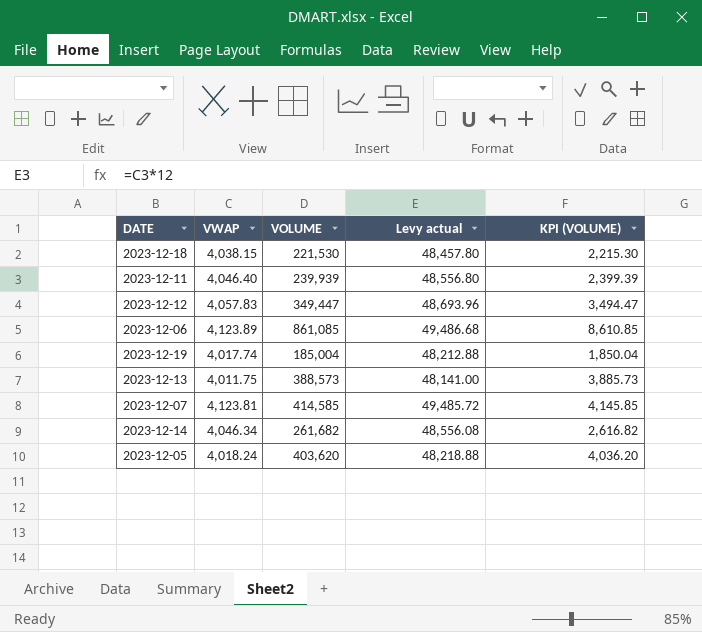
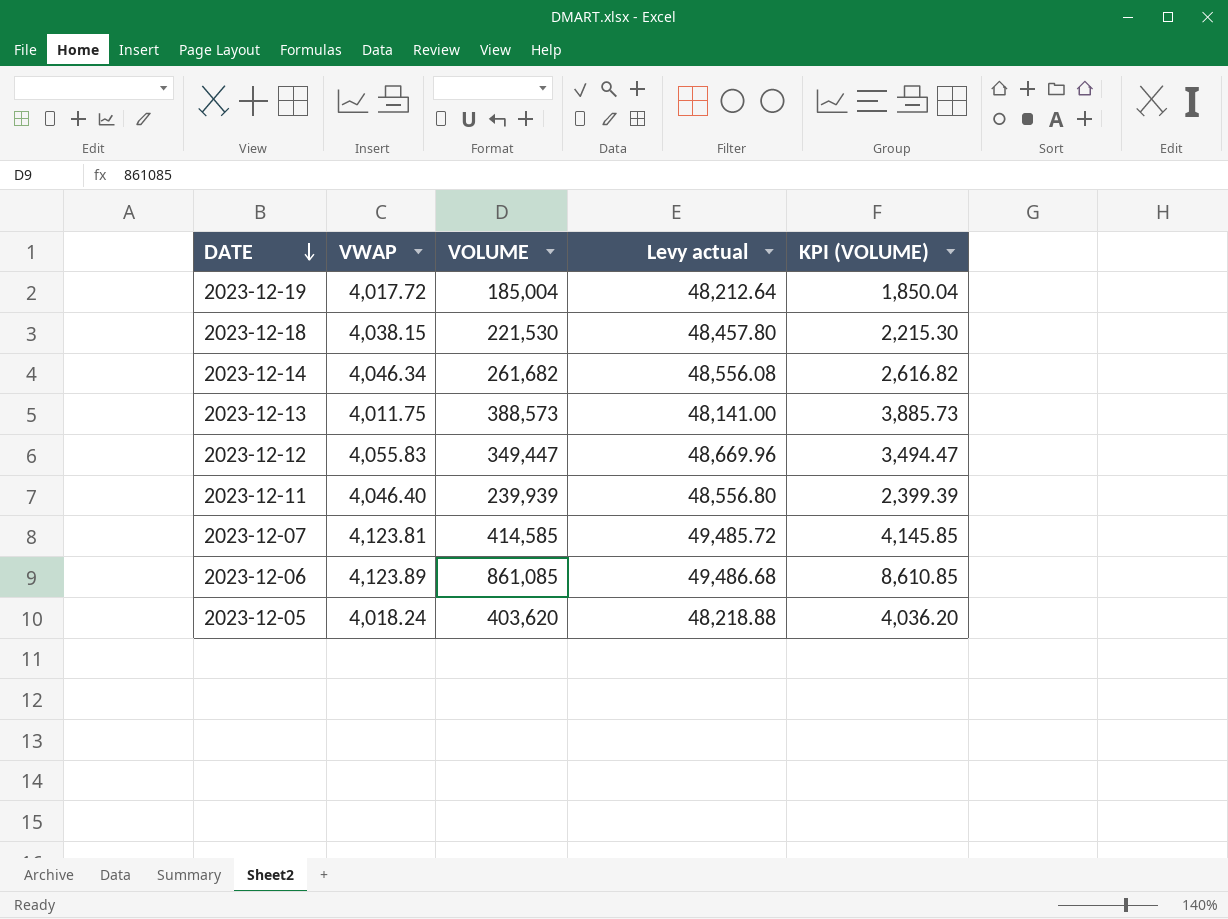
row order: none -> DATE descending
2023-12-19 | VWAP: 4,017.74 -> 4,017.72
2023-12-19 | Levy actual: 48,212.88 -> 48,212.64
2023-12-12 | VWAP: 4,057.83 -> 4,055.83
2023-12-12 | Levy actual: 48,693.96 -> 48,669.96

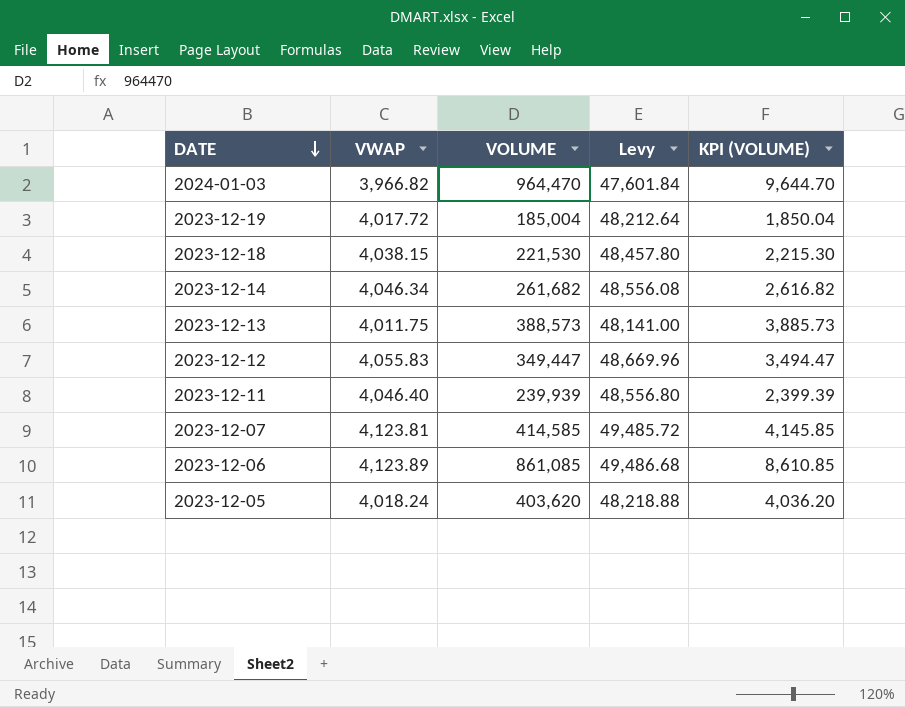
column name: Levy actual -> Levy
row 2024-01-03: none -> 3,966.82 | 964,470 | 47,601.84 | 9,644.70

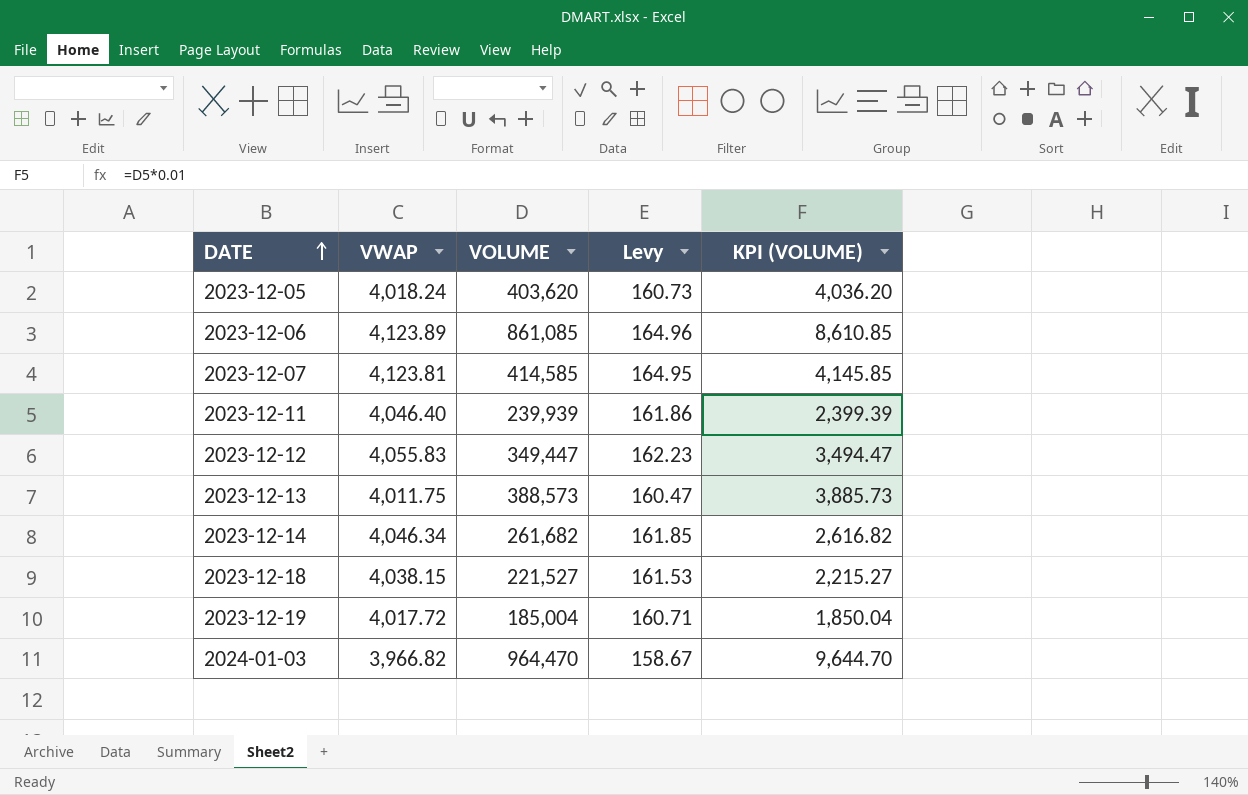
row order: DATE descending -> DATE ascending
column Levy | formula: [VWAP] * 12 -> [VWAP] * 0.04
2023-12-18 | VOLUME: 221,530 -> 221,527
2023-12-18 | KPI (VOLUME): 2,215.30 -> 2,215.27

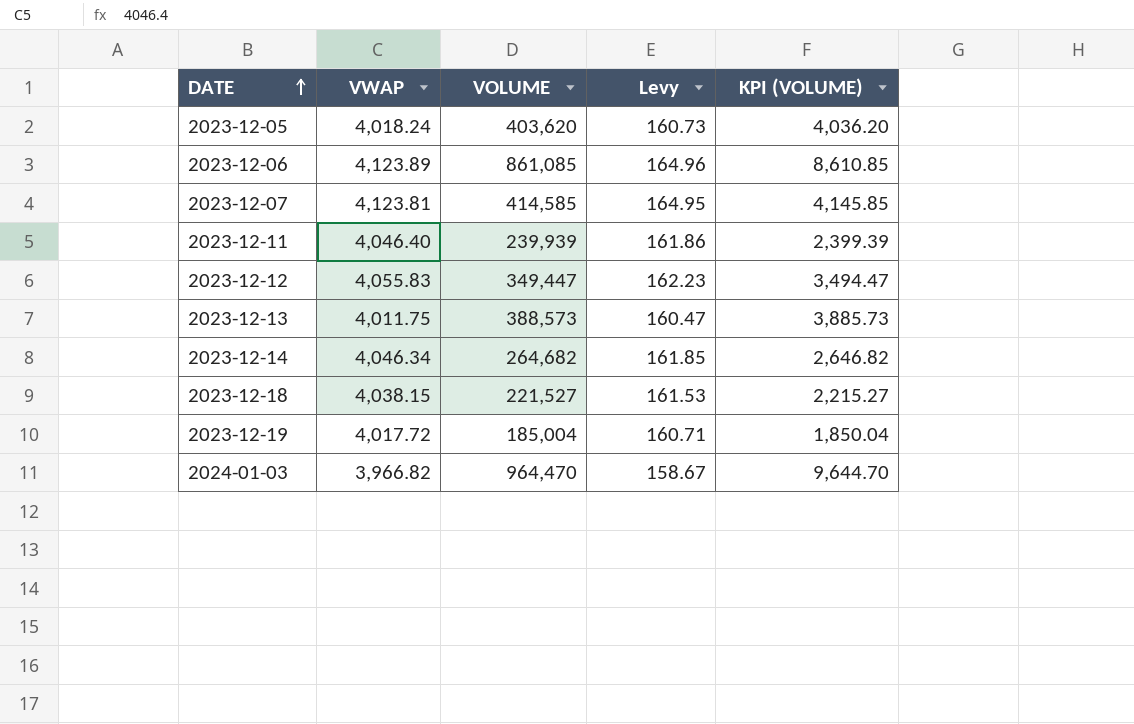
2023-12-14 | VOLUME: 261,682 -> 264,682
2023-12-14 | KPI (VOLUME): 2,616.82 -> 2,646.82

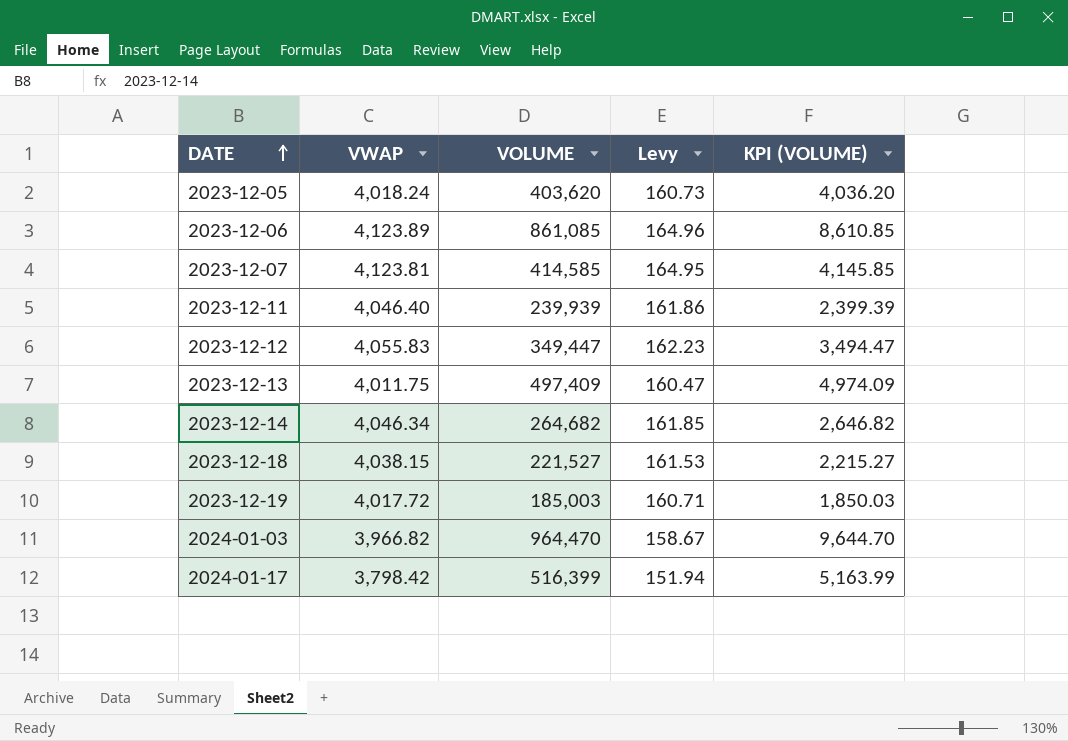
2023-12-13 | VOLUME: 388,573 -> 497,409
2023-12-13 | KPI (VOLUME): 3,885.73 -> 4,974.09
2023-12-19 | VOLUME: 185,004 -> 185,003
2023-12-19 | KPI (VOLUME): 1,850.04 -> 1,850.03
row 2024-01-17: none -> 3,798.42 | 516,399 | 151.94 | 5,163.99

